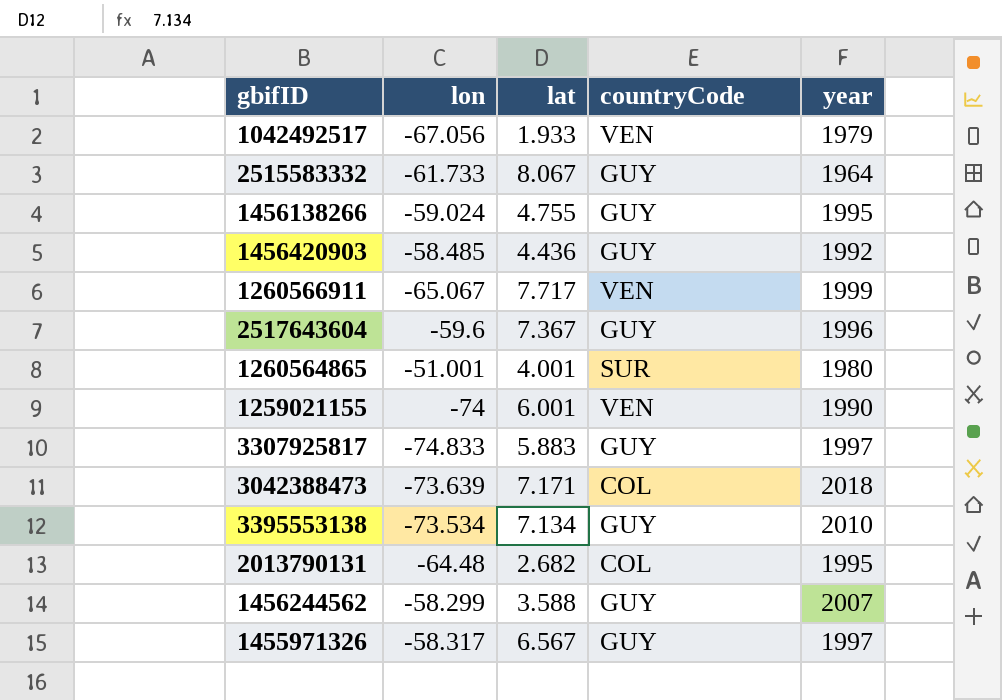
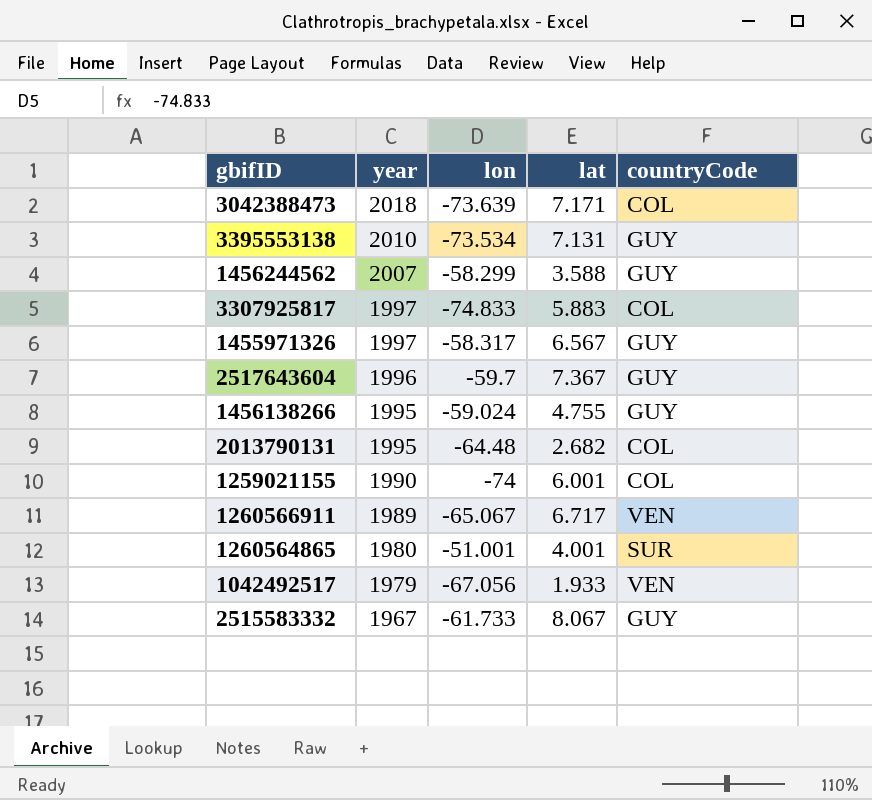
row order: none -> year descending
column year | position: 5 -> 2
row 1456420903: -58.485 | 4.436 | GUY | 1992 -> none
3395553138 | lat: 7.134 -> 7.131
3307925817 | countryCode: GUY -> COL
2517643604 | lon: -59.6 -> -59.7
1259021155 | countryCode: VEN -> COL
1260566911 | year: 1999 -> 1989
1260566911 | lat: 7.717 -> 6.717
2515583332 | year: 1964 -> 1967

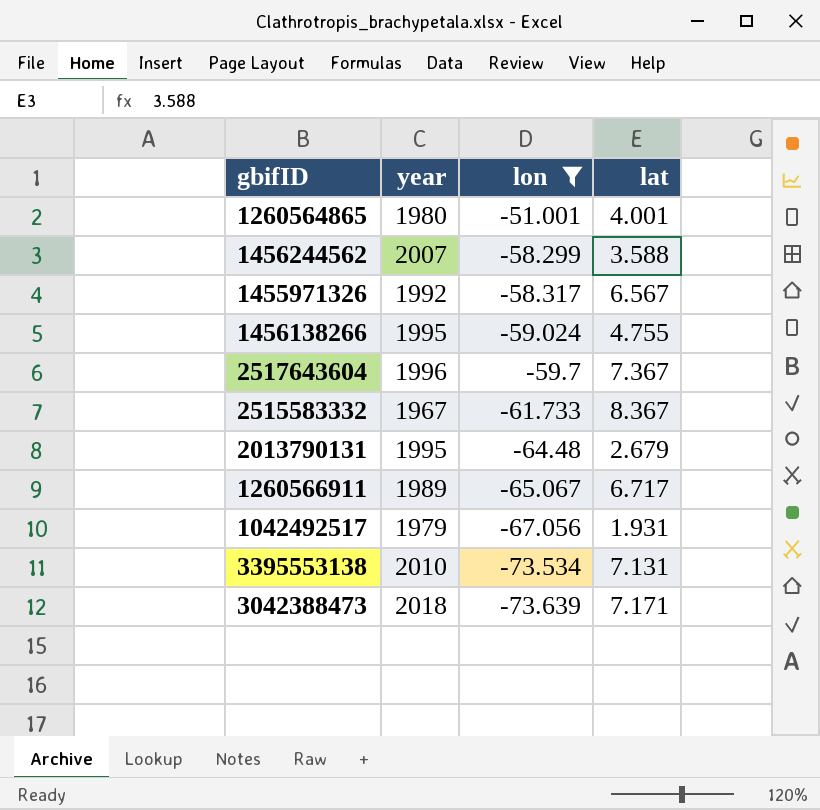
filter: none -> lon >= -73.639
row order: year descending -> lon descending
column countryCode | position: 5 -> none
1455971326 | year: 1997 -> 1992
2515583332 | lat: 8.067 -> 8.367
2013790131 | lat: 2.682 -> 2.679
1042492517 | lat: 1.933 -> 1.931

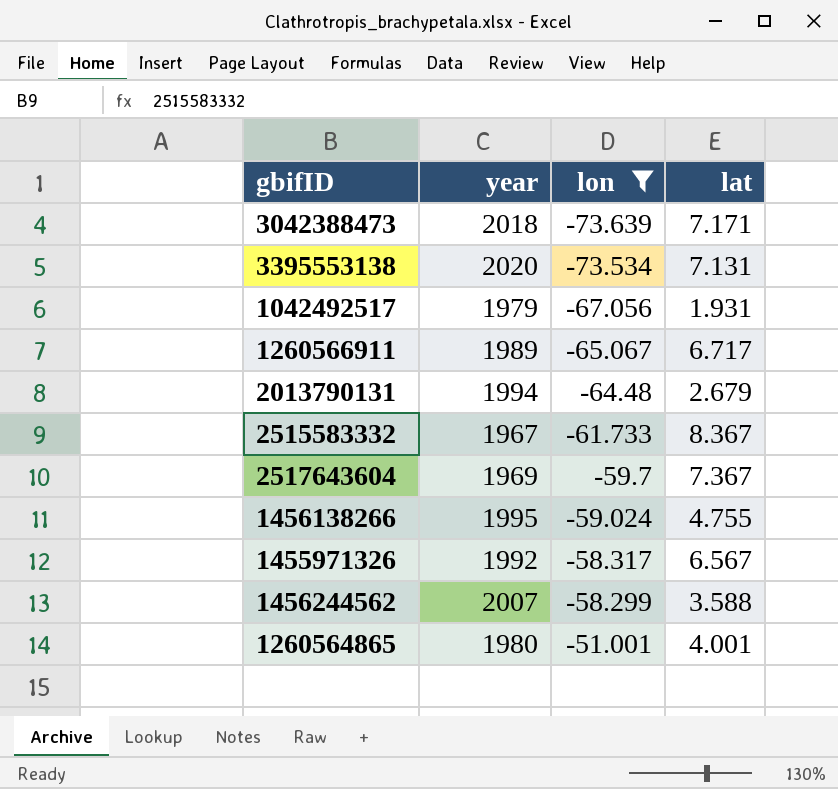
row order: lon descending -> lon ascending
3395553138 | year: 2010 -> 2020
2013790131 | year: 1995 -> 1994
2517643604 | year: 1996 -> 1969

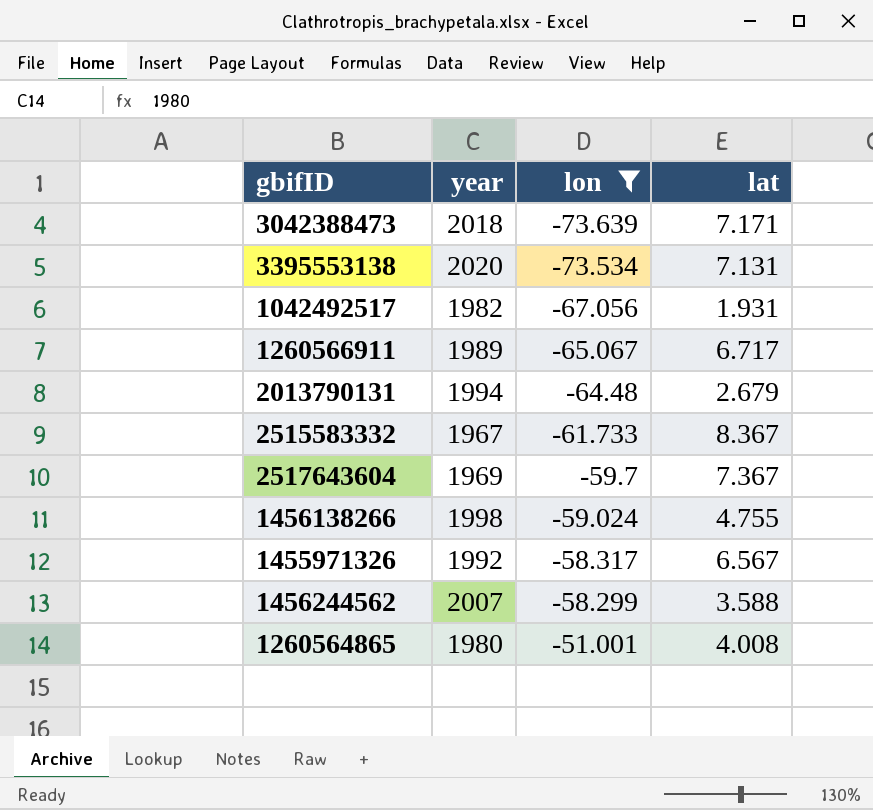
1042492517 | year: 1979 -> 1982
1456138266 | year: 1995 -> 1998
1260564865 | lat: 4.001 -> 4.008

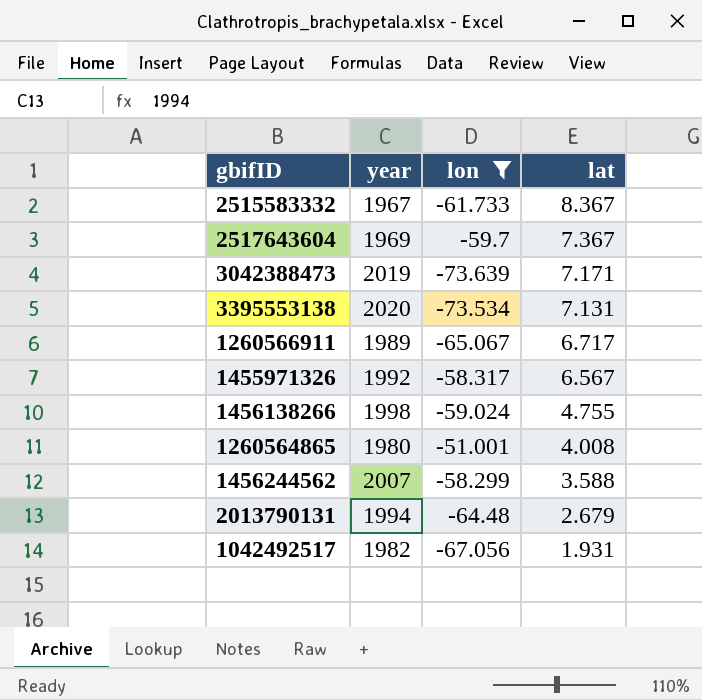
row order: lon ascending -> lat descending
3042388473 | year: 2018 -> 2019

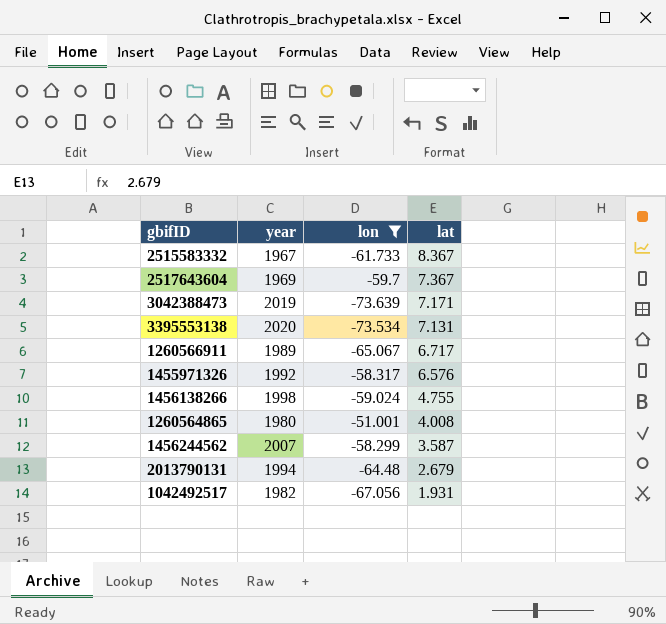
1455971326 | lat: 6.567 -> 6.576
1456244562 | lat: 3.588 -> 3.587

